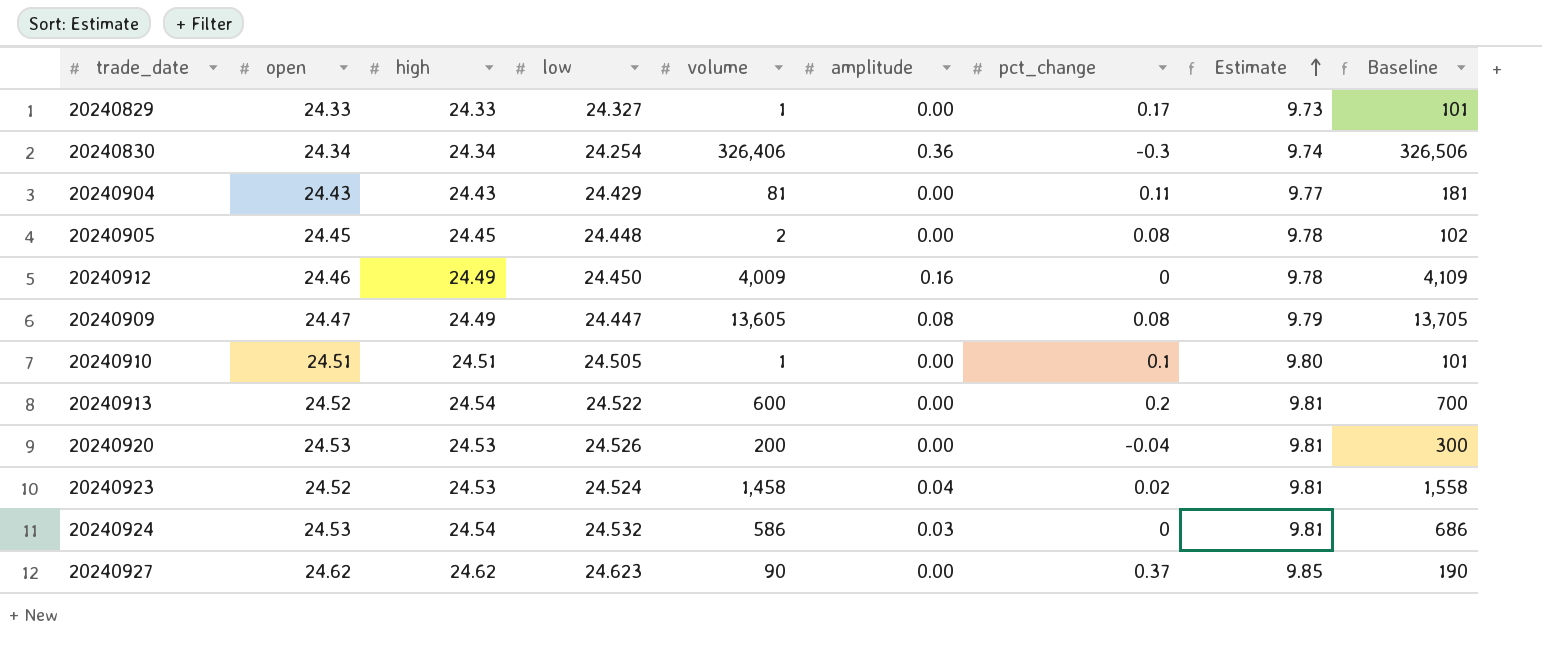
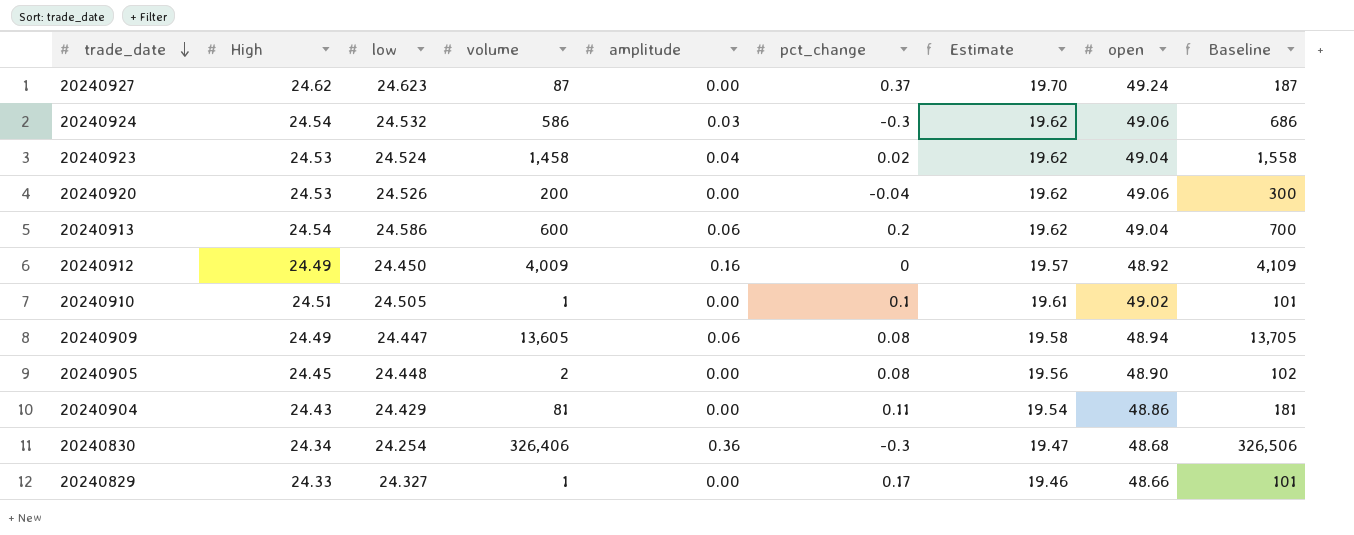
row order: Estimate ascending -> trade_date descending
column name: high -> High
column open | position: 2 -> 8
20240927 | volume: 90 -> 87
20240927 | Estimate: 9.85 -> 19.70
20240927 | open: 24.62 -> 49.24
20240927 | Baseline: 190 -> 187
20240924 | pct_change: 0 -> -0.3
20240924 | Estimate: 9.81 -> 19.62
20240924 | open: 24.53 -> 49.06
20240923 | Estimate: 9.81 -> 19.62
20240923 | open: 24.52 -> 49.04
20240920 | Estimate: 9.81 -> 19.62
20240920 | open: 24.53 -> 49.06
20240913 | low: 24.522 -> 24.586
20240913 | amplitude: 0.00 -> 0.06
20240913 | Estimate: 9.81 -> 19.62
20240913 | open: 24.52 -> 49.04
20240912 | Estimate: 9.78 -> 19.57
20240912 | open: 24.46 -> 48.92
20240910 | Estimate: 9.80 -> 19.61
20240910 | open: 24.51 -> 49.02
20240909 | amplitude: 0.08 -> 0.06
20240909 | Estimate: 9.79 -> 19.58
20240909 | open: 24.47 -> 48.94
20240905 | Estimate: 9.78 -> 19.56
20240905 | open: 24.45 -> 48.90
20240904 | Estimate: 9.77 -> 19.54
20240904 | open: 24.43 -> 48.86
20240830 | Estimate: 9.74 -> 19.47
20240830 | open: 24.34 -> 48.68
20240829 | Estimate: 9.73 -> 19.46
20240829 | open: 24.33 -> 48.66

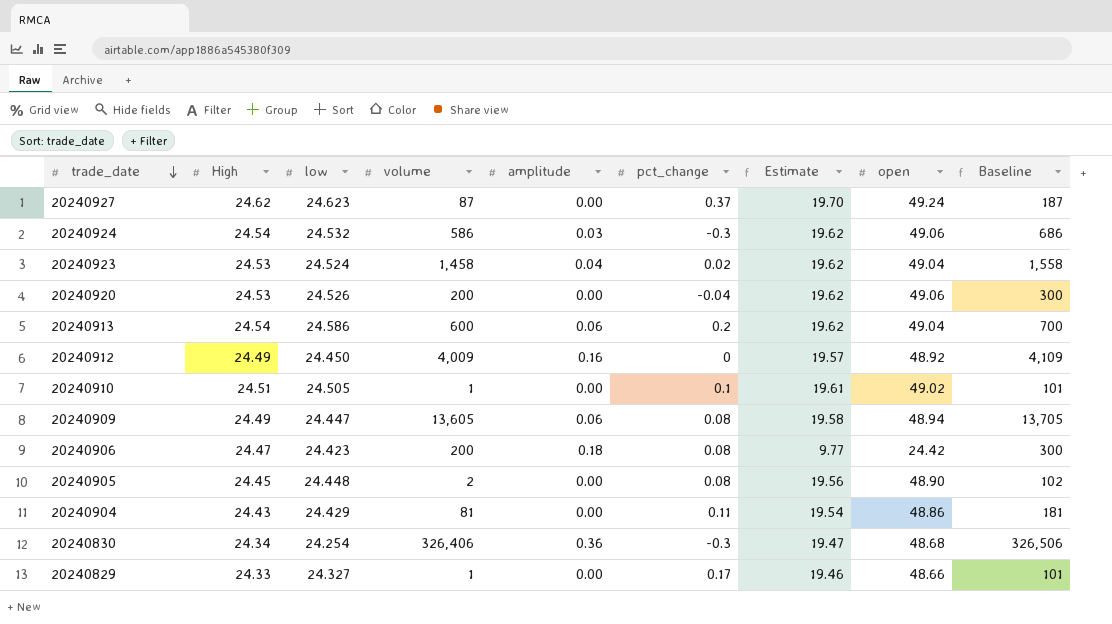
row 20240906: none -> 24.47 | 24.423 | 200 | 0.18 | 0.08 | 9.77 | 24.42 | 300

